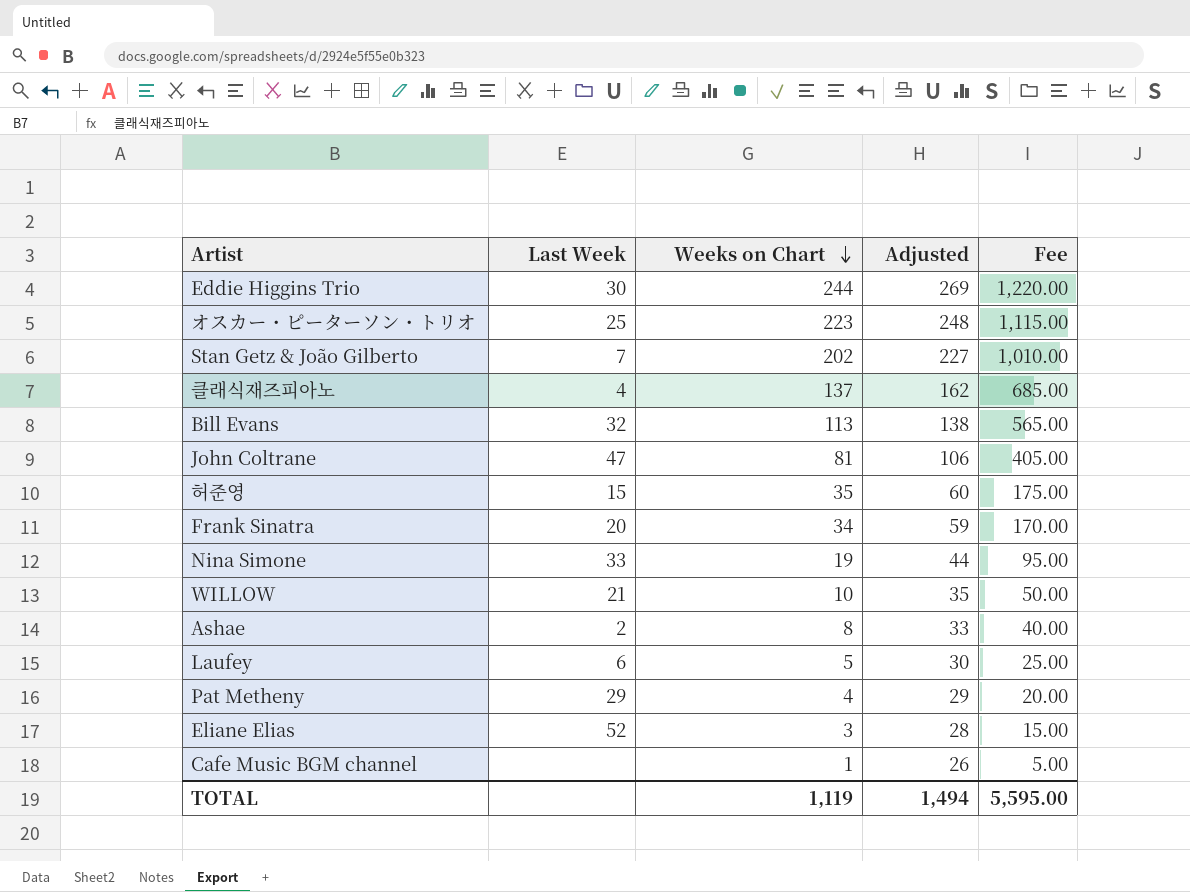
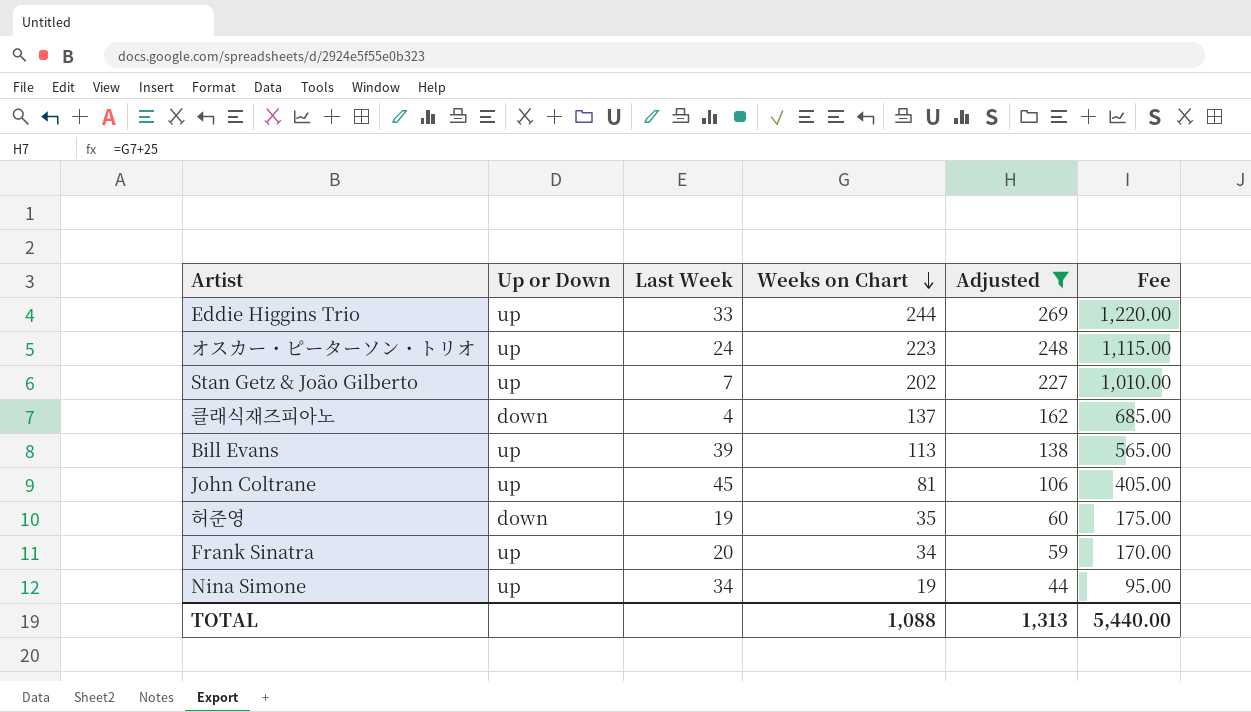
filter: none -> Adjusted >= 44
column Up or Down | position: none -> 2
Eddie Higgins Trio | Last Week: 30 -> 33
オスカー・ピーターソン・トリオ | Last Week: 25 -> 24
Bill Evans | Last Week: 32 -> 39
John Coltrane | Last Week: 47 -> 45
허준영 | Last Week: 15 -> 19
Nina Simone | Last Week: 33 -> 34
TOTAL | Weeks on Chart: 1,119 -> 1,088
TOTAL | Adjusted: 1,494 -> 1,313
TOTAL | Fee: 5,595.00 -> 5,440.00

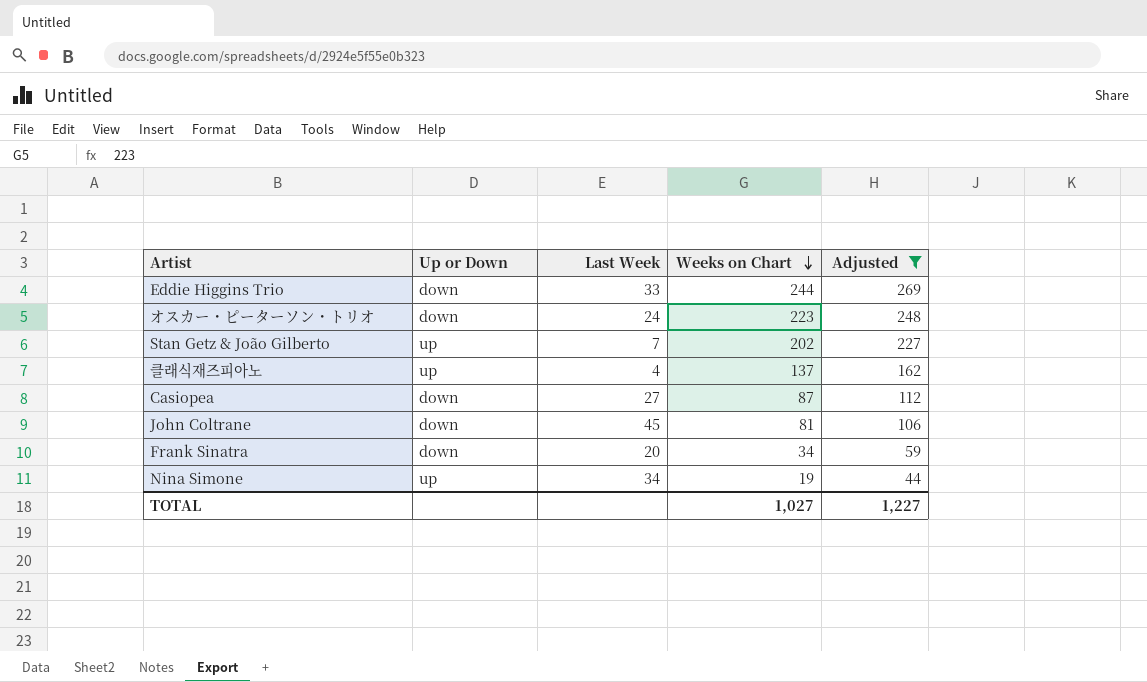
column Fee | formula: [Weeks on Chart] * 5 -> none
row Bill Evans: up | 39 | 113 | 138 | 565.00 -> none
row 허준영: down | 19 | 35 | 60 | 175.00 -> none
Eddie Higgins Trio | Up or Down: up -> down
オスカー・ピーターソン・トリオ | Up or Down: up -> down
클래식재즈피아노 | Up or Down: down -> up
row Casiopea: none -> down | 27 | 87 | 112
John Coltrane | Up or Down: up -> down
Frank Sinatra | Up or Down: up -> down
TOTAL | Weeks on Chart: 1,088 -> 1,027
TOTAL | Adjusted: 1,313 -> 1,227

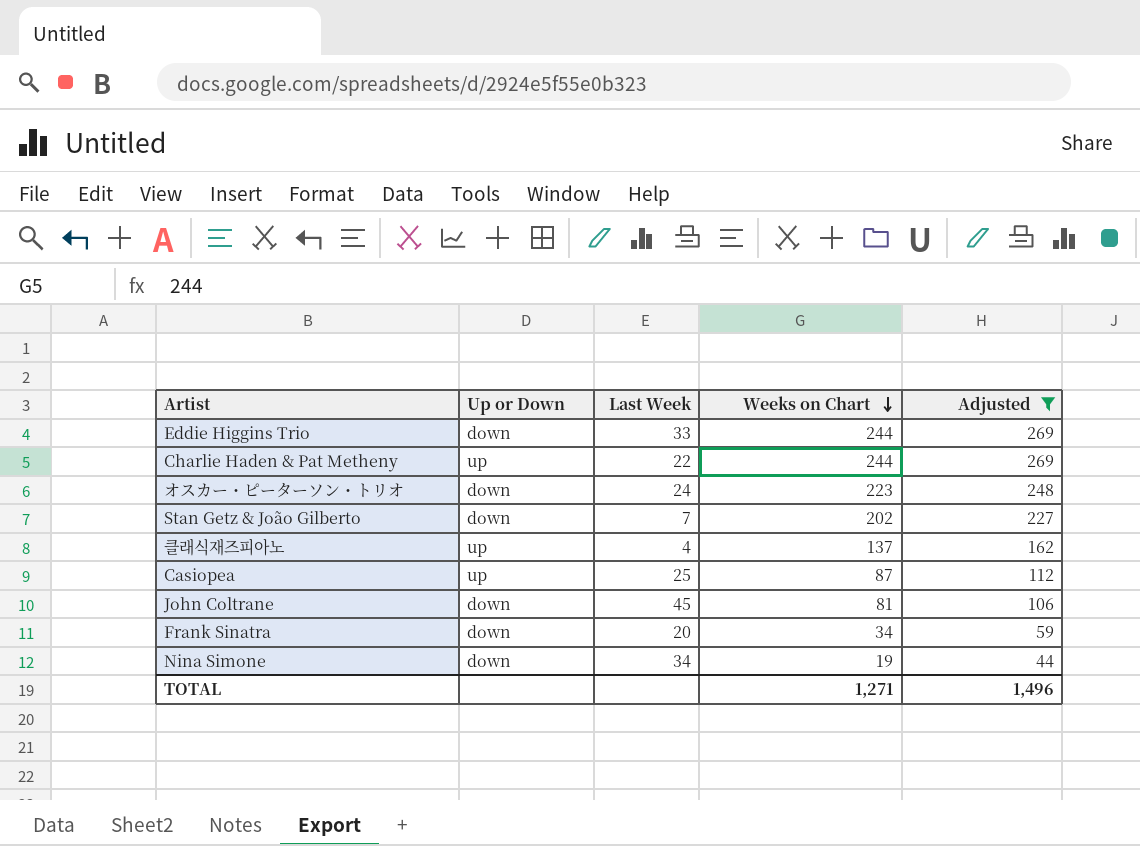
row Charlie Haden & Pat Metheny: none -> up | 22 | 244 | 269
Stan Getz & João Gilberto | Up or Down: up -> down
Casiopea | Up or Down: down -> up
Casiopea | Last Week: 27 -> 25
Nina Simone | Up or Down: up -> down
TOTAL | Weeks on Chart: 1,027 -> 1,271
TOTAL | Adjusted: 1,227 -> 1,496

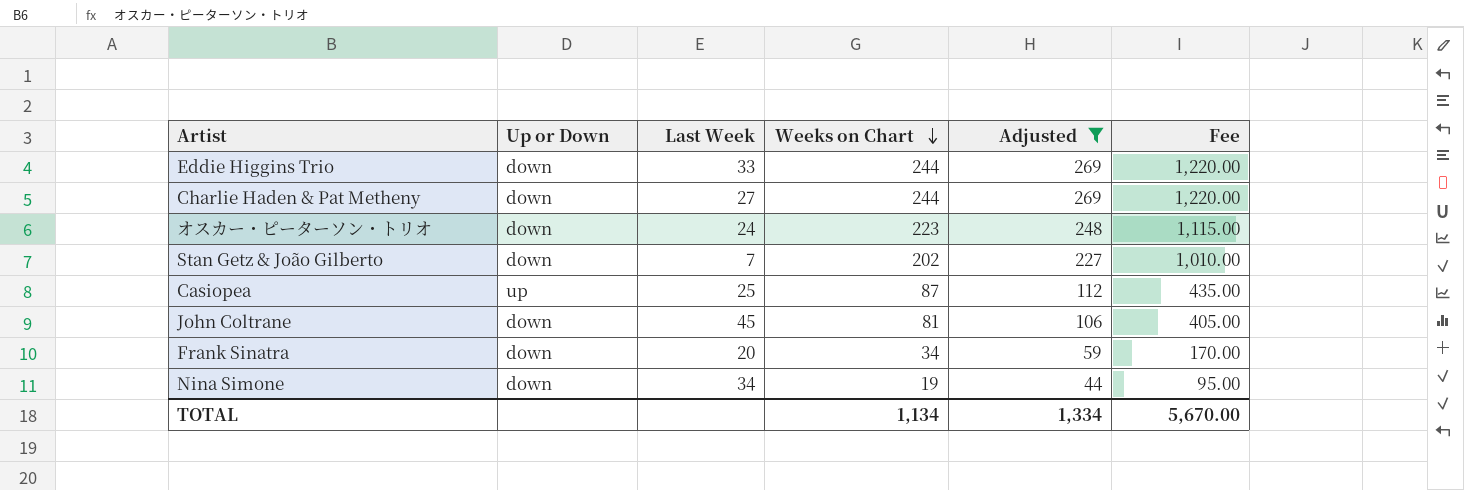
column Fee | formula: none -> [Weeks on Chart] * 5
row 클래식재즈피아노: up | 4 | 137 | 162 -> none
Charlie Haden & Pat Metheny | Up or Down: up -> down
Charlie Haden & Pat Metheny | Last Week: 22 -> 27
TOTAL | Weeks on Chart: 1,271 -> 1,134
TOTAL | Adjusted: 1,496 -> 1,334

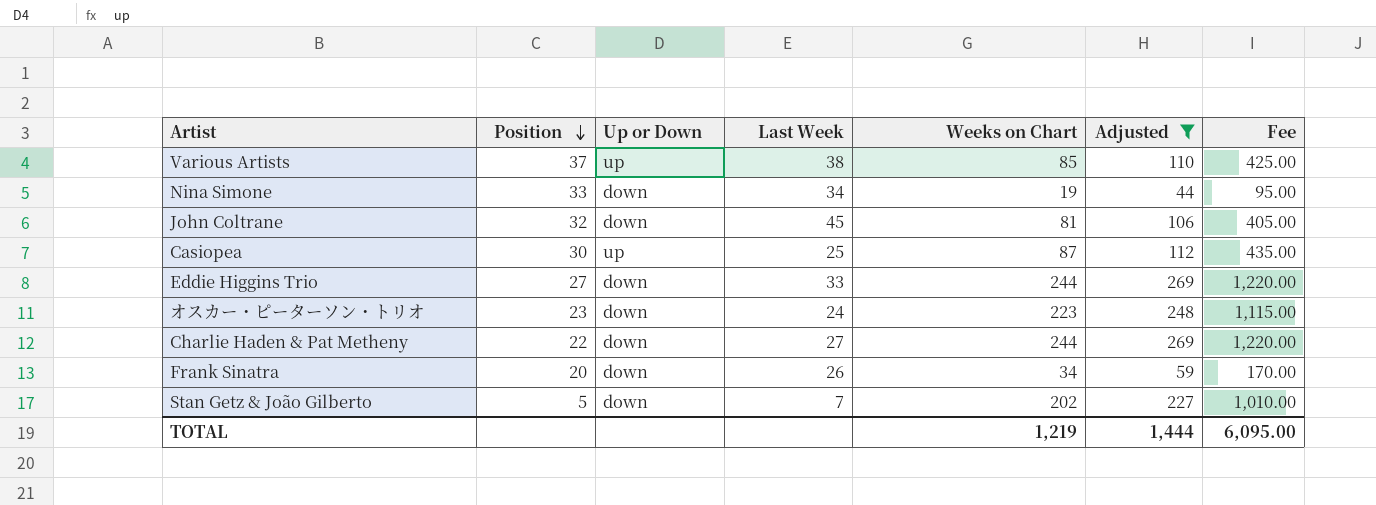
row order: Weeks on Chart descending -> Position descending
column Position | position: none -> 2
row Various Artists: none -> 37 | up | 38 | 85 | 110 | 425.00
Frank Sinatra | Last Week: 20 -> 26
TOTAL | Weeks on Chart: 1,134 -> 1,219
TOTAL | Adjusted: 1,334 -> 1,444
TOTAL | Fee: 5,670.00 -> 6,095.00

